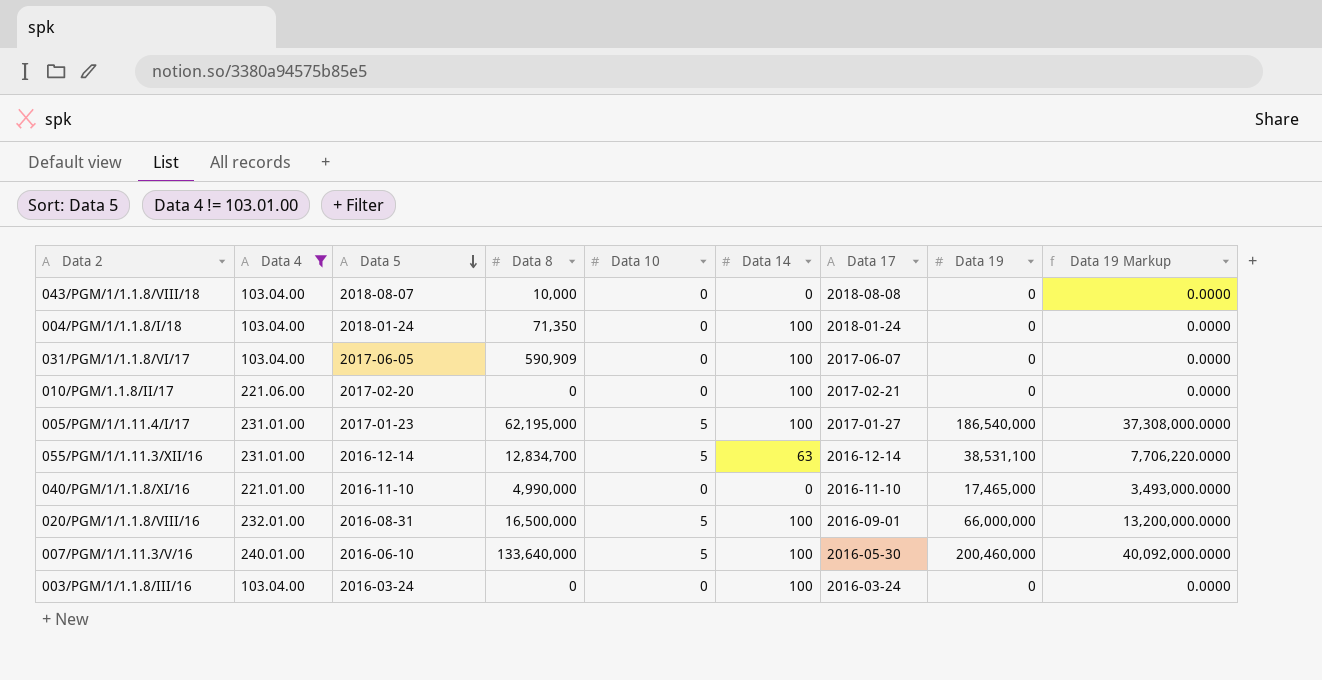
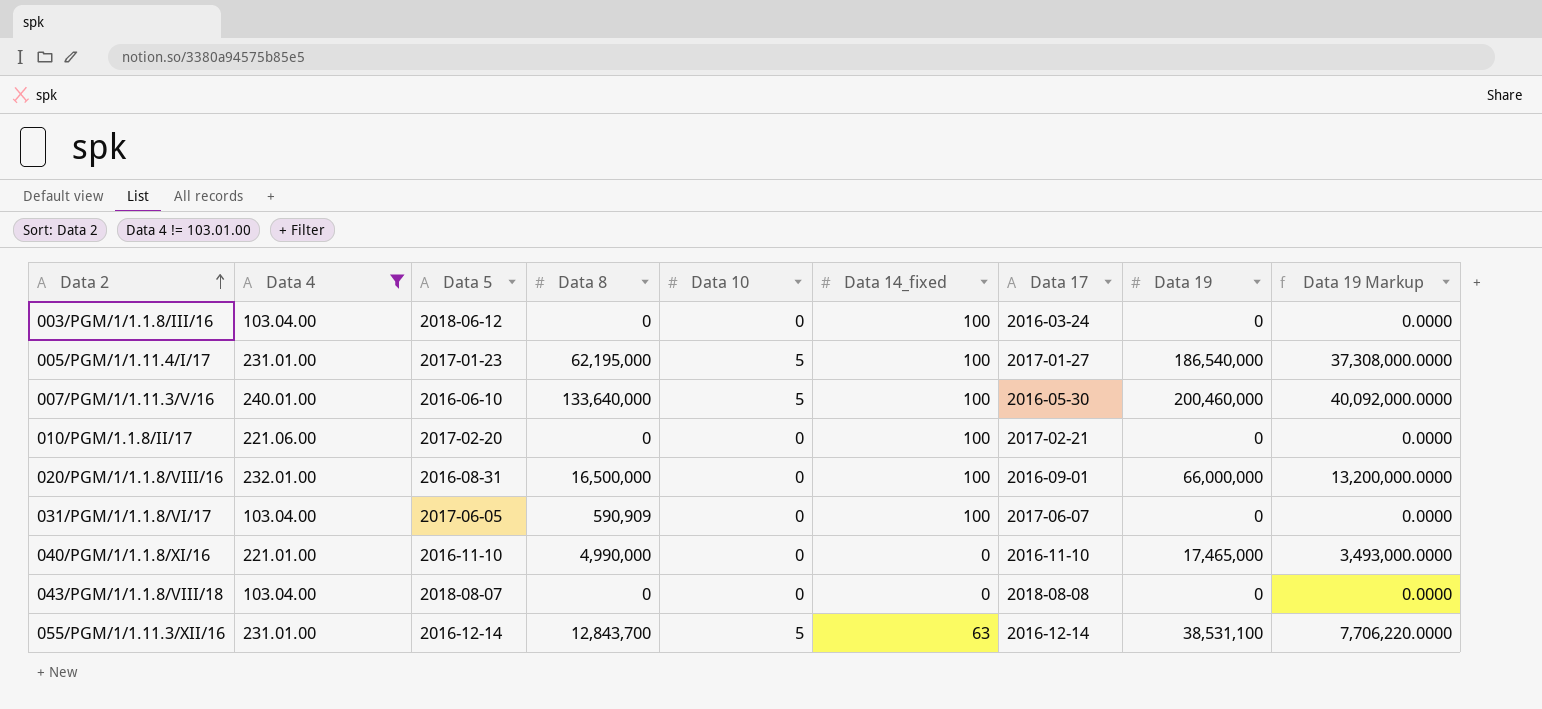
row order: Data 5 descending -> Data 2 ascending
column name: Data 14 -> Data 14_fixed
row 004/PGM/1/1.1.8/I/18: 103.04.00 | 2018-01-24 | 71,350 | 0 | 100 | 2018-01-24 | 0 | 0.0000 -> none
003/PGM/1/1.1.8/III/16 | Data 5: 2016-03-24 -> 2018-06-12
020/PGM/1/1.1.8/VIII/16 | Data 10: 5 -> 0
043/PGM/1/1.1.8/VIII/18 | Data 8: 10,000 -> 0
055/PGM/1/1.11.3/XII/16 | Data 8: 12,834,700 -> 12,843,700

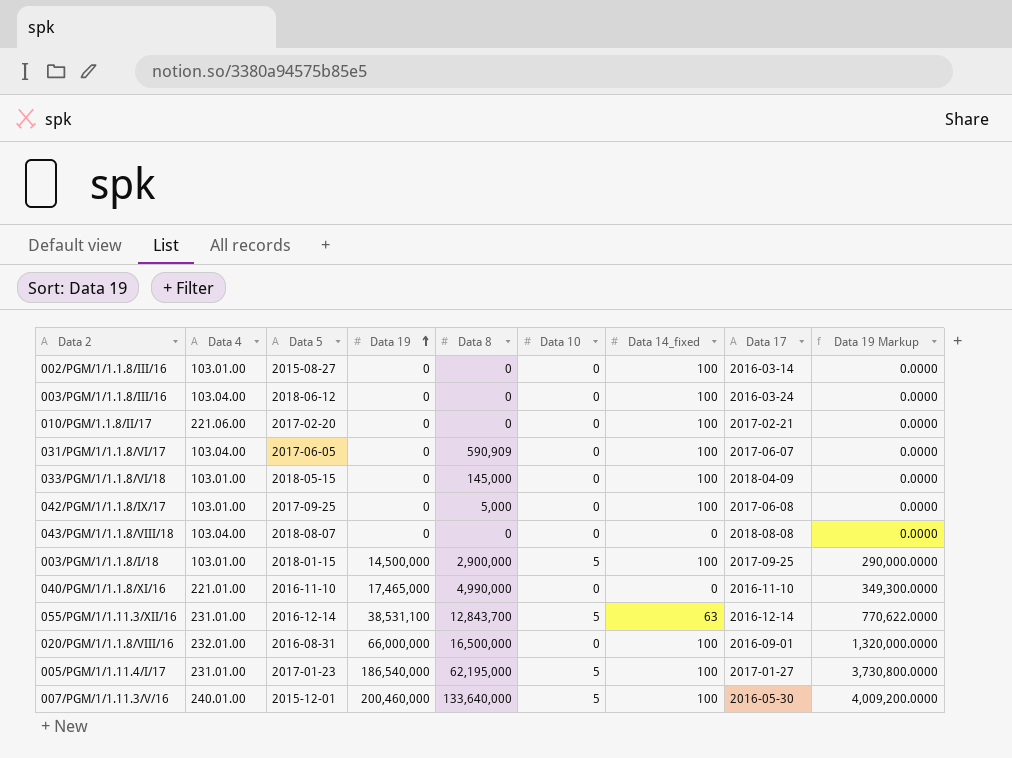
filter: Data 4 != 103.01.00 -> none
row order: Data 2 ascending -> Data 19 ascending
column Data 19 | position: 8 -> 4
column Data 19 Markup | formula: [Data 19] * 0.2 -> [Data 19] * 0.02
007/PGM/1/1.11.3/V/16 | Data 5: 2016-06-10 -> 2015-12-01

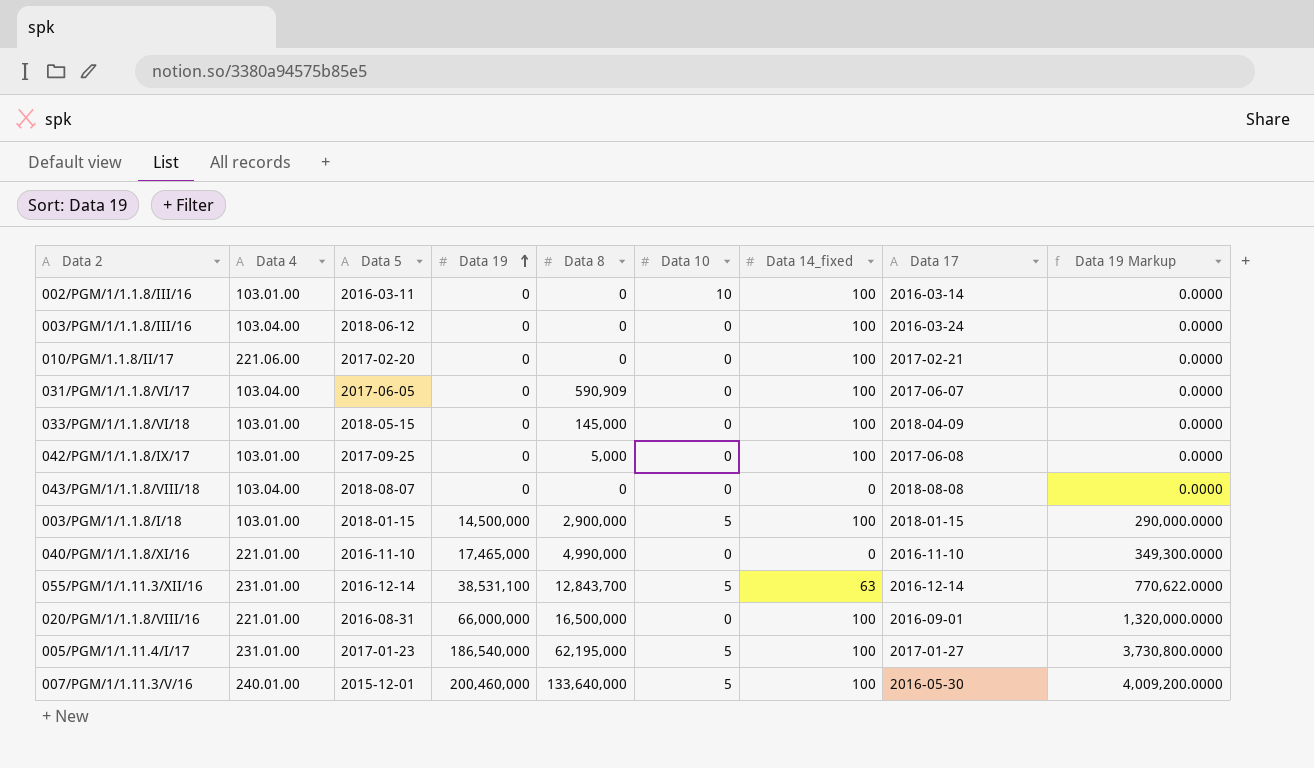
002/PGM/1/1.1.8/III/16 | Data 5: 2015-08-27 -> 2016-03-11
002/PGM/1/1.1.8/III/16 | Data 10: 0 -> 10
003/PGM/1/1.1.8/I/18 | Data 17: 2017-09-25 -> 2018-01-15
020/PGM/1/1.1.8/VIII/16 | Data 4: 232.01.00 -> 221.01.00

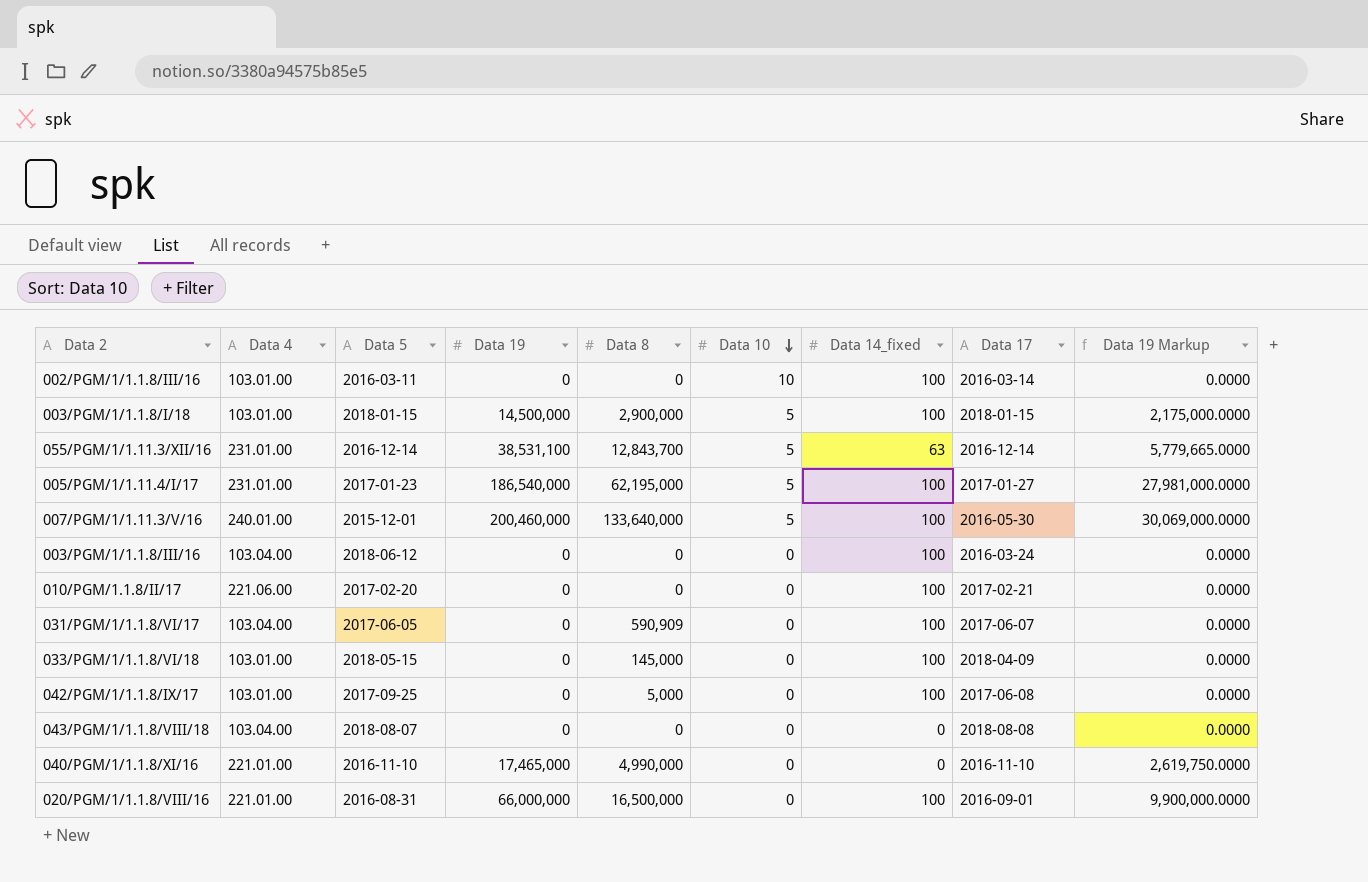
row order: Data 19 ascending -> Data 10 descending
column Data 19 Markup | formula: [Data 19] * 0.02 -> [Data 19] * 0.15

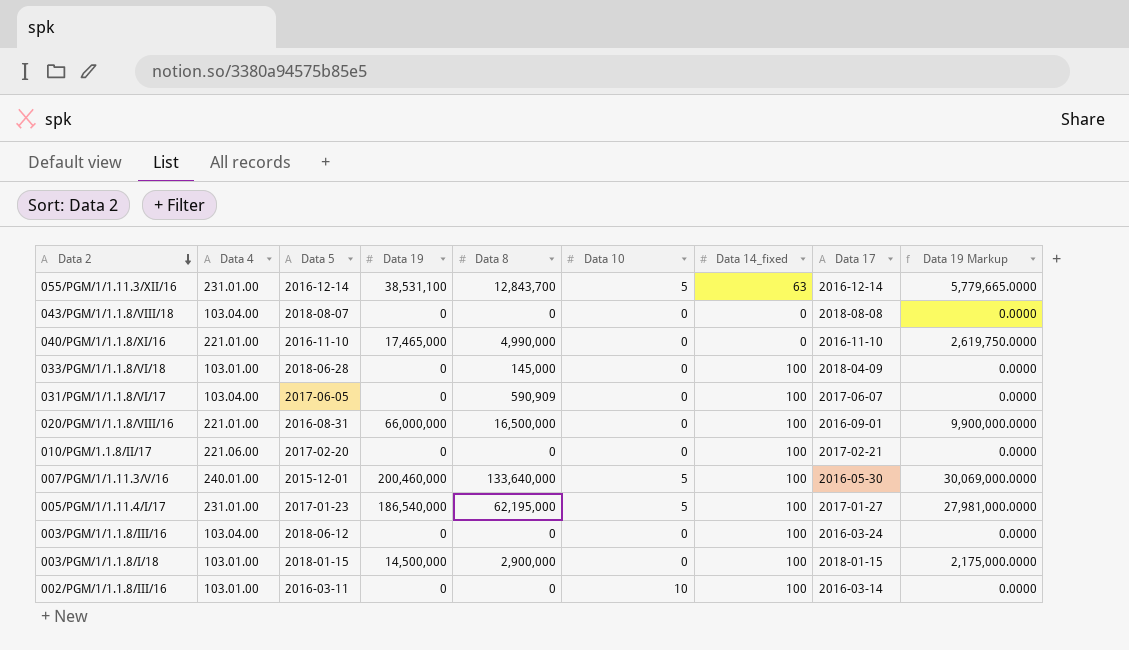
row order: Data 10 descending -> Data 2 descending
row 042/PGM/1/1.1.8/IX/17: 103.01.00 | 2017-09-25 | 0 | 5,000 | 0 | 100 | 2017-06-08 | 0.0000 -> none
033/PGM/1/1.1.8/VI/18 | Data 5: 2018-05-15 -> 2018-06-28
003/PGM/1/1.1.8/I/18 | Data 10: 5 -> 0

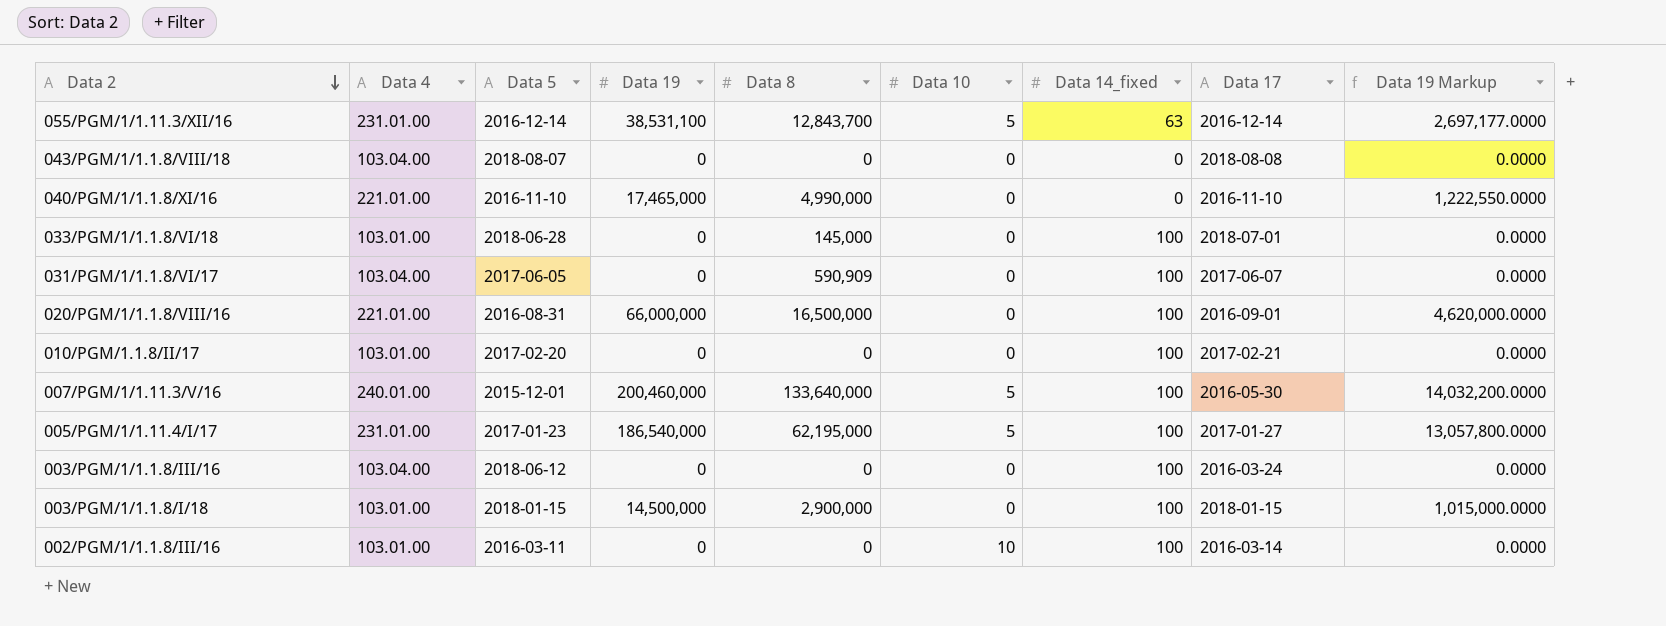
column Data 19 Markup | formula: [Data 19] * 0.15 -> [Data 19] * 0.07
033/PGM/1/1.1.8/VI/18 | Data 17: 2018-04-09 -> 2018-07-01
010/PGM/1.1.8/II/17 | Data 4: 221.06.00 -> 103.01.00

